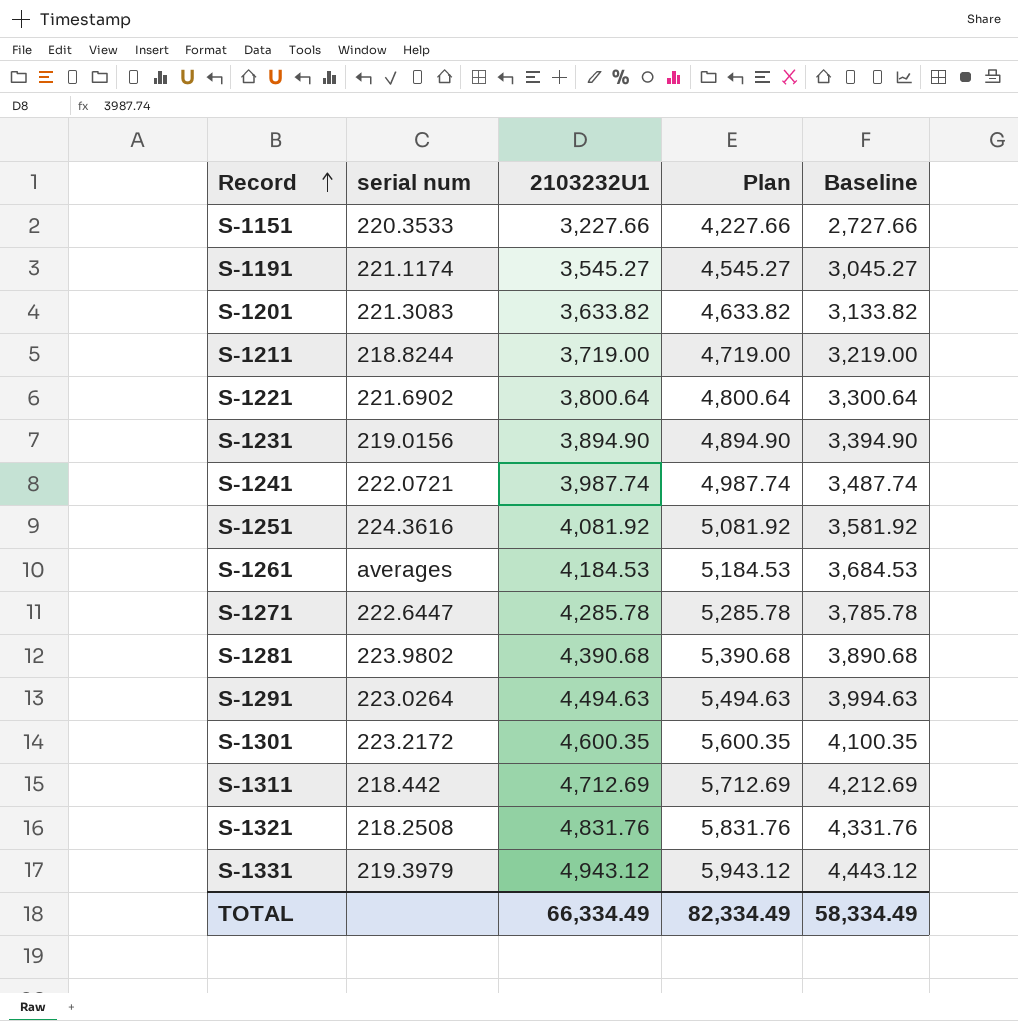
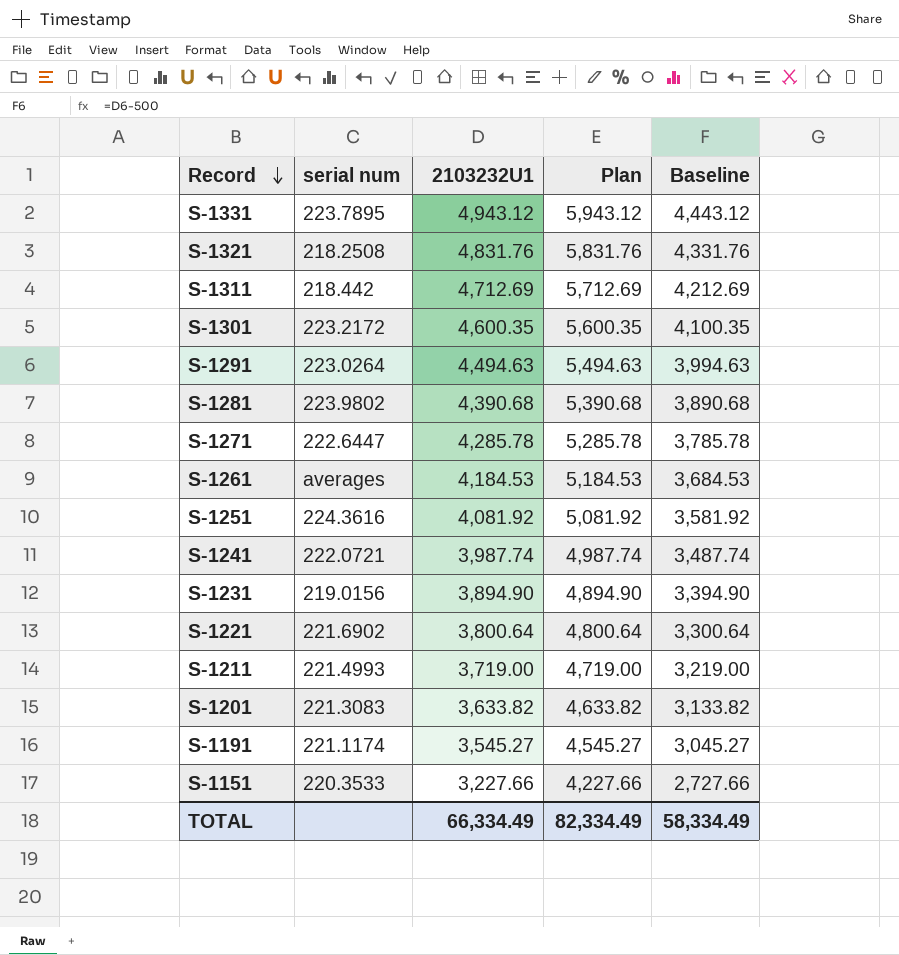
row order: Record ascending -> Record descending
S-1331 | serial num: 219.3979 -> 223.7895
S-1211 | serial num: 218.8244 -> 221.4993

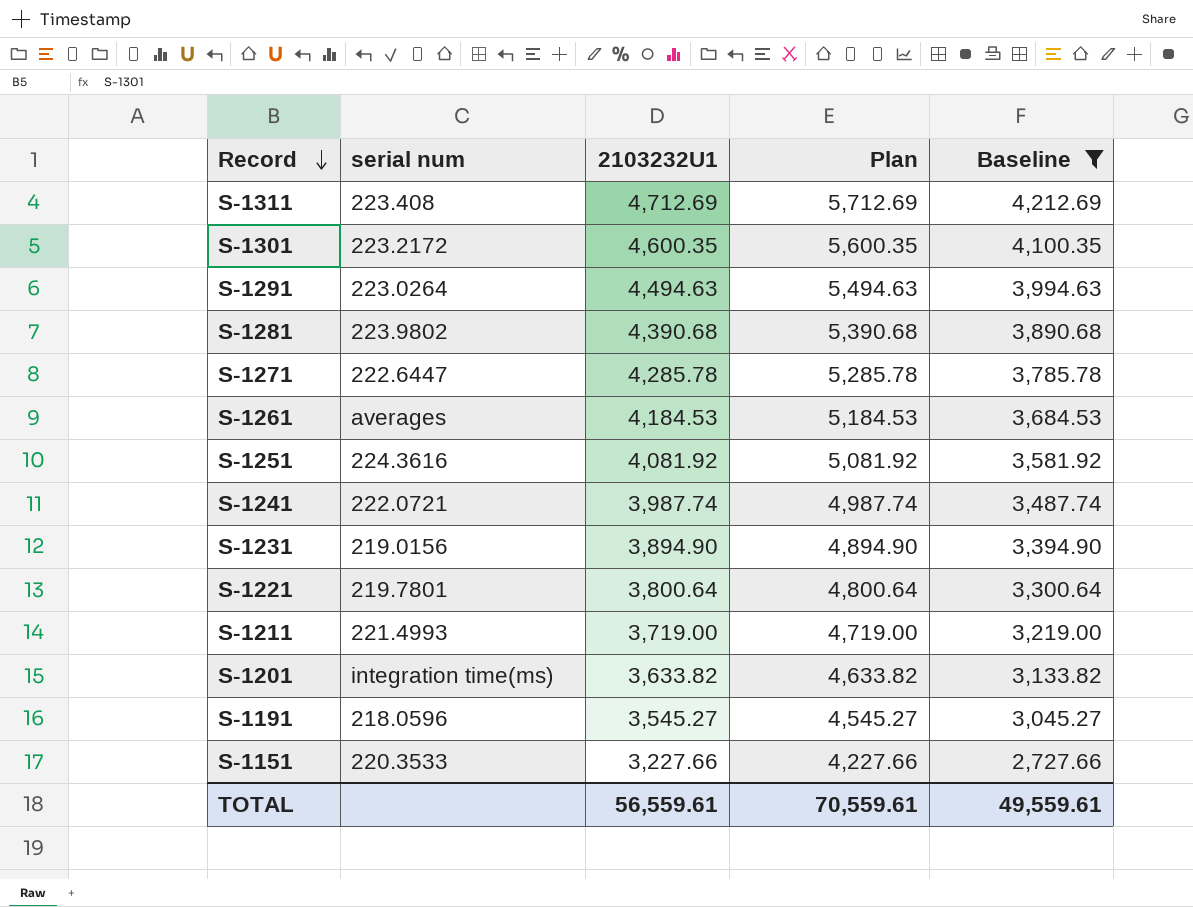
filter: none -> Baseline <= 4,212.69
S-1311 | serial num: 218.442 -> 223.408
S-1221 | serial num: 221.6902 -> 219.7801
S-1201 | serial num: 221.3083 -> integration time(ms)
S-1191 | serial num: 221.1174 -> 218.0596
TOTAL | 2103232U1: 66,334.49 -> 56,559.61
TOTAL | Plan: 82,334.49 -> 70,559.61
TOTAL | Baseline: 58,334.49 -> 49,559.61

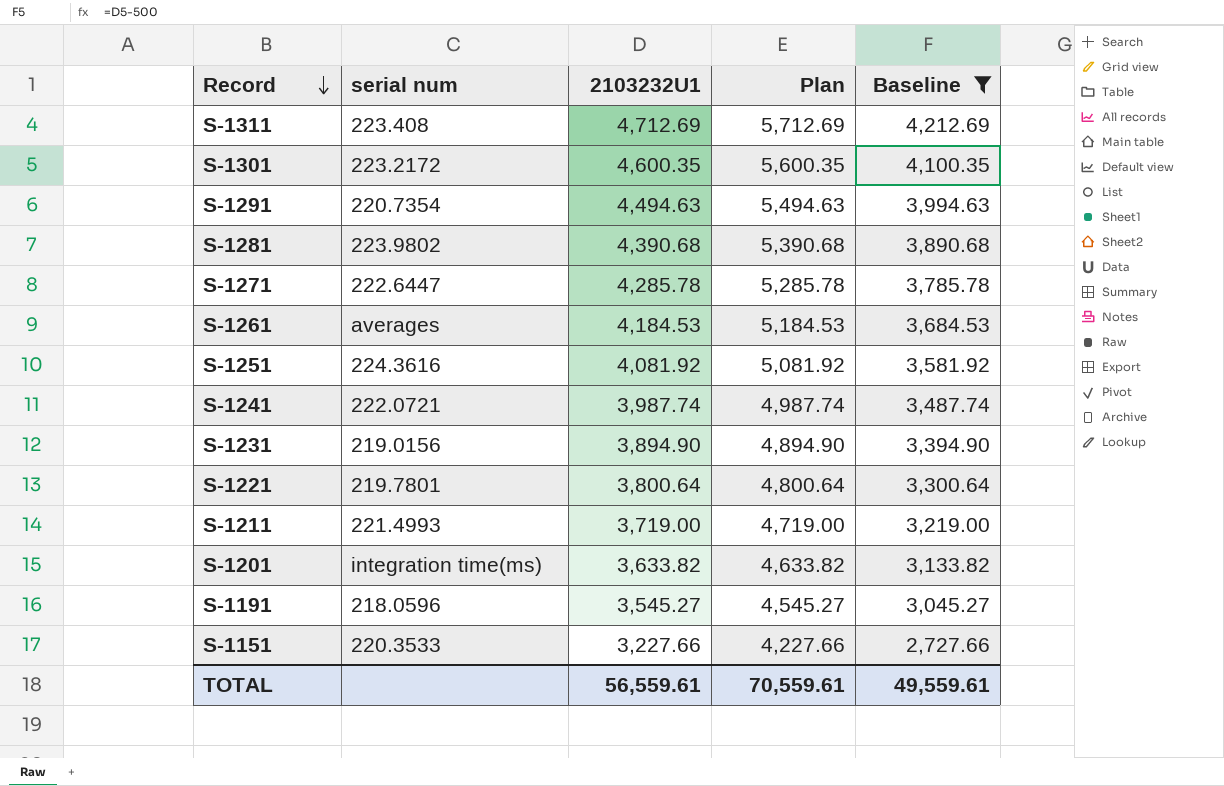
S-1291 | serial num: 223.0264 -> 220.7354

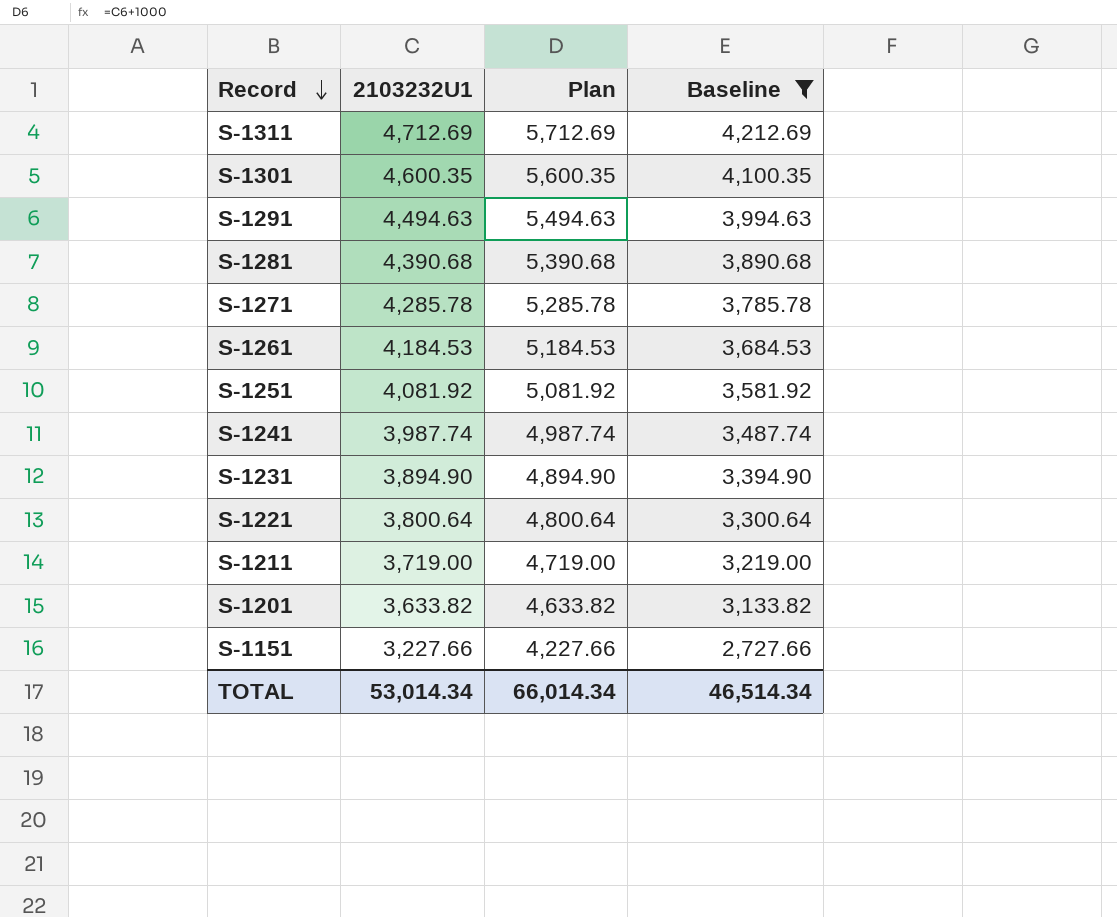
column serial num | position: 2 -> none
row S-1191: 218.0596 | 3,545.27 | 4,545.27 | 3,045.27 -> none
TOTAL | 2103232U1: 56,559.61 -> 53,014.34
TOTAL | Plan: 70,559.61 -> 66,014.34
TOTAL | Baseline: 49,559.61 -> 46,514.34

